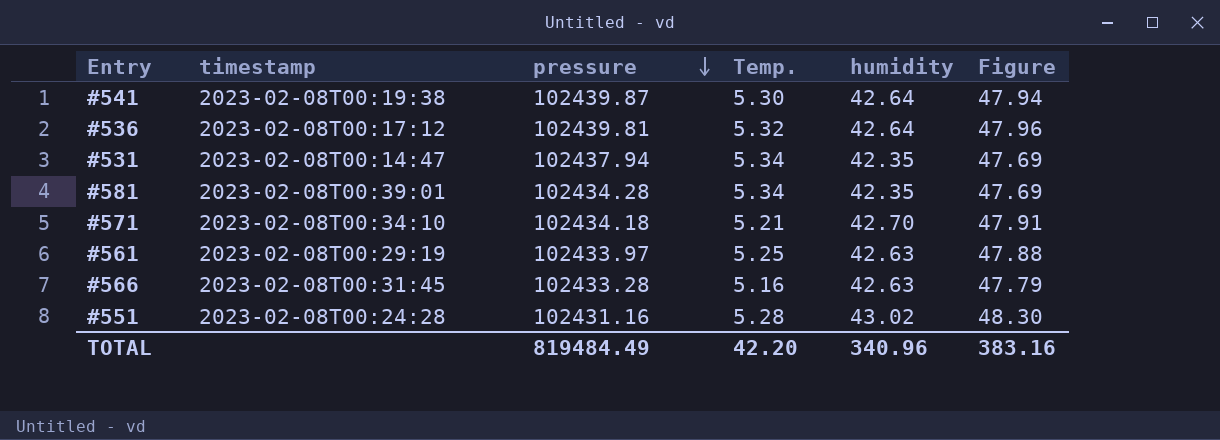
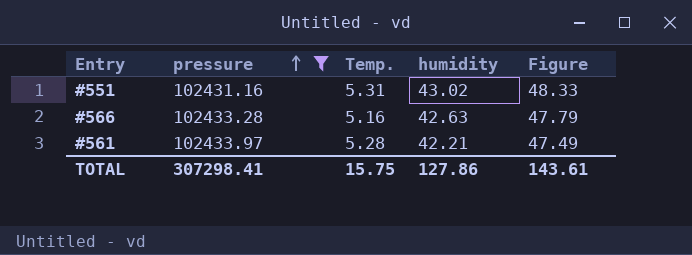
filter: none -> pressure <= 102433.97
row order: pressure descending -> pressure ascending
column timestamp | position: 2 -> none
#551 | Temp.: 5.28 -> 5.31
#551 | Figure: 48.30 -> 48.33
#561 | Temp.: 5.25 -> 5.28
#561 | humidity: 42.63 -> 42.21
#561 | Figure: 47.88 -> 47.49
TOTAL | pressure: 819484.49 -> 307298.41
TOTAL | Temp.: 42.20 -> 15.75
TOTAL | humidity: 340.96 -> 127.86
TOTAL | Figure: 383.16 -> 143.61

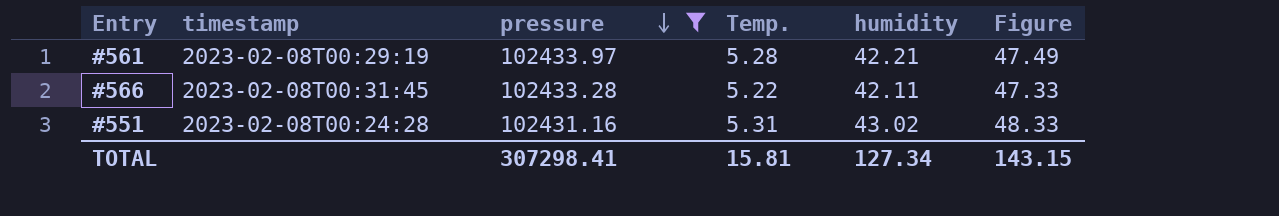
row order: pressure ascending -> pressure descending
column timestamp | position: none -> 2
#566 | Temp.: 5.16 -> 5.22
#566 | humidity: 42.63 -> 42.11
#566 | Figure: 47.79 -> 47.33
TOTAL | Temp.: 15.75 -> 15.81
TOTAL | humidity: 127.86 -> 127.34
TOTAL | Figure: 143.61 -> 143.15

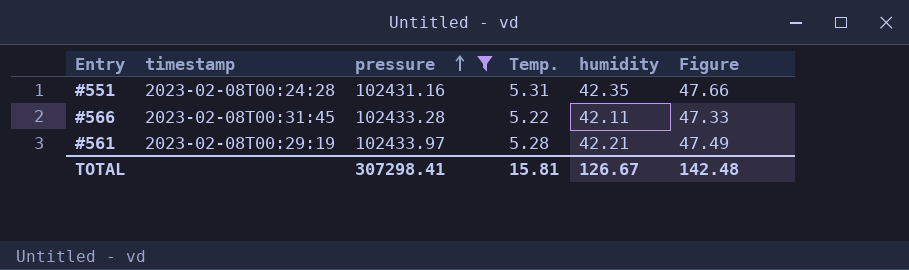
row order: pressure descending -> pressure ascending
#551 | humidity: 43.02 -> 42.35
#551 | Figure: 48.33 -> 47.66
TOTAL | humidity: 127.34 -> 126.67
TOTAL | Figure: 143.15 -> 142.48

